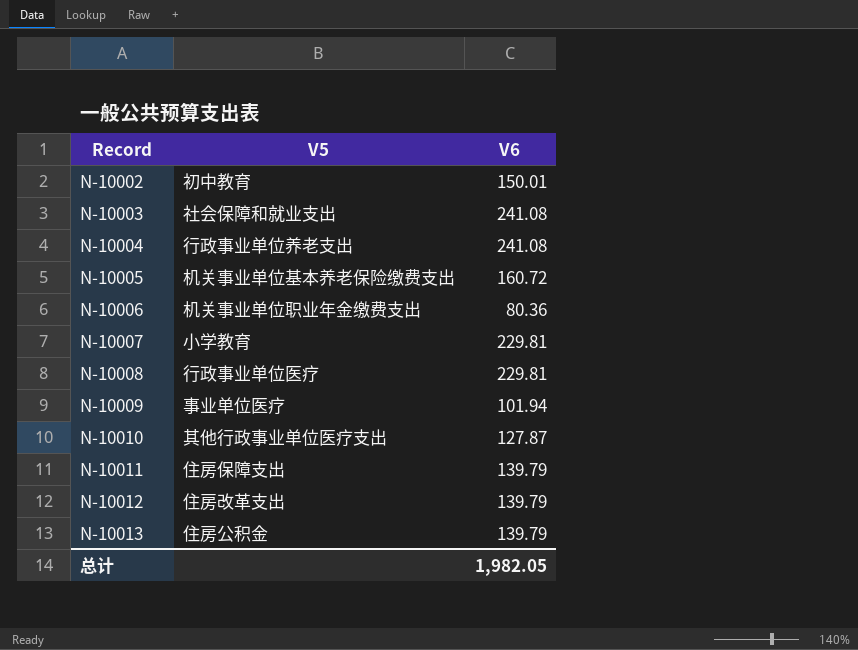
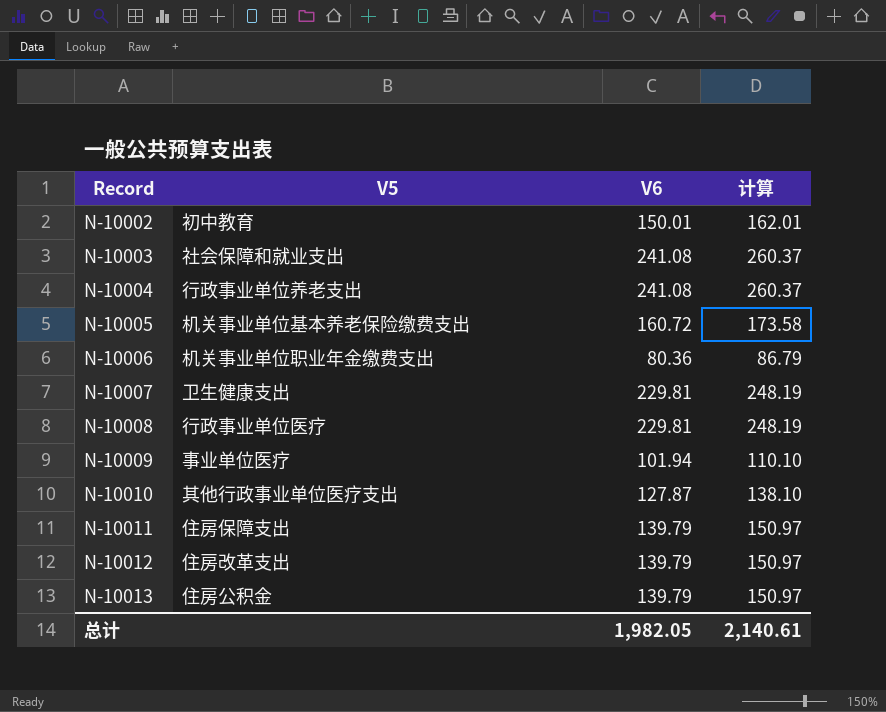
column 计算 | formula: none -> [V6] * 1.08
N-10007 | V5: 小学教育 -> 卫生健康支出

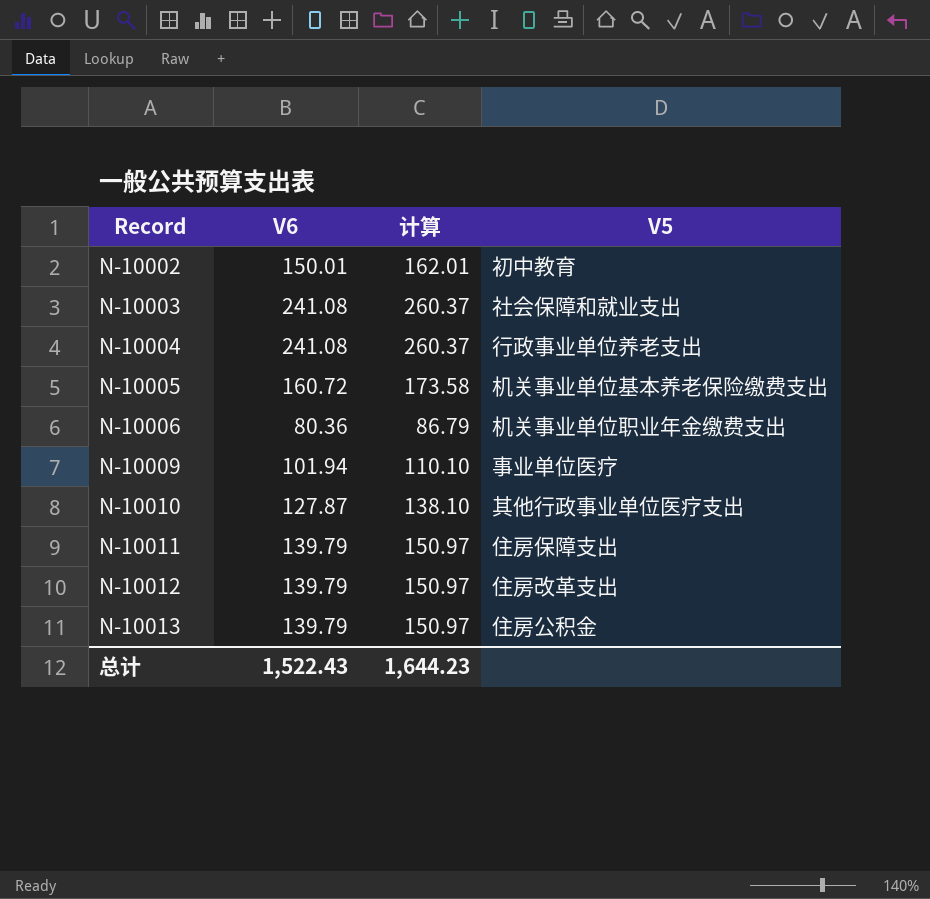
column V5 | position: 2 -> 4
row N-10007: 卫生健康支出 | 229.81 | 248.19 -> none
row N-10008: 行政事业单位医疗 | 229.81 | 248.19 -> none
总计 | V6: 1,982.05 -> 1,522.43
总计 | 计算: 2,140.61 -> 1,644.23

